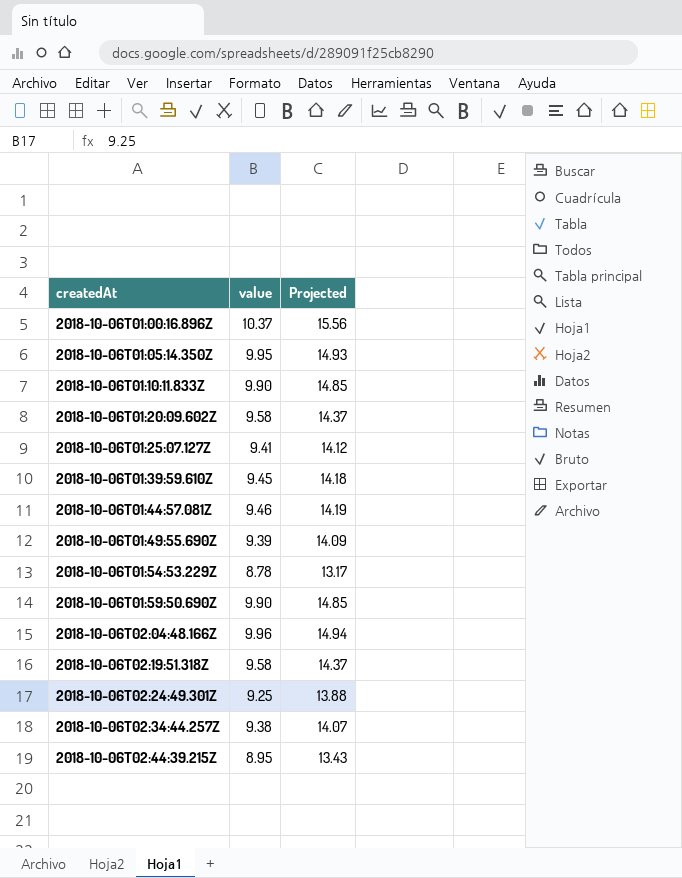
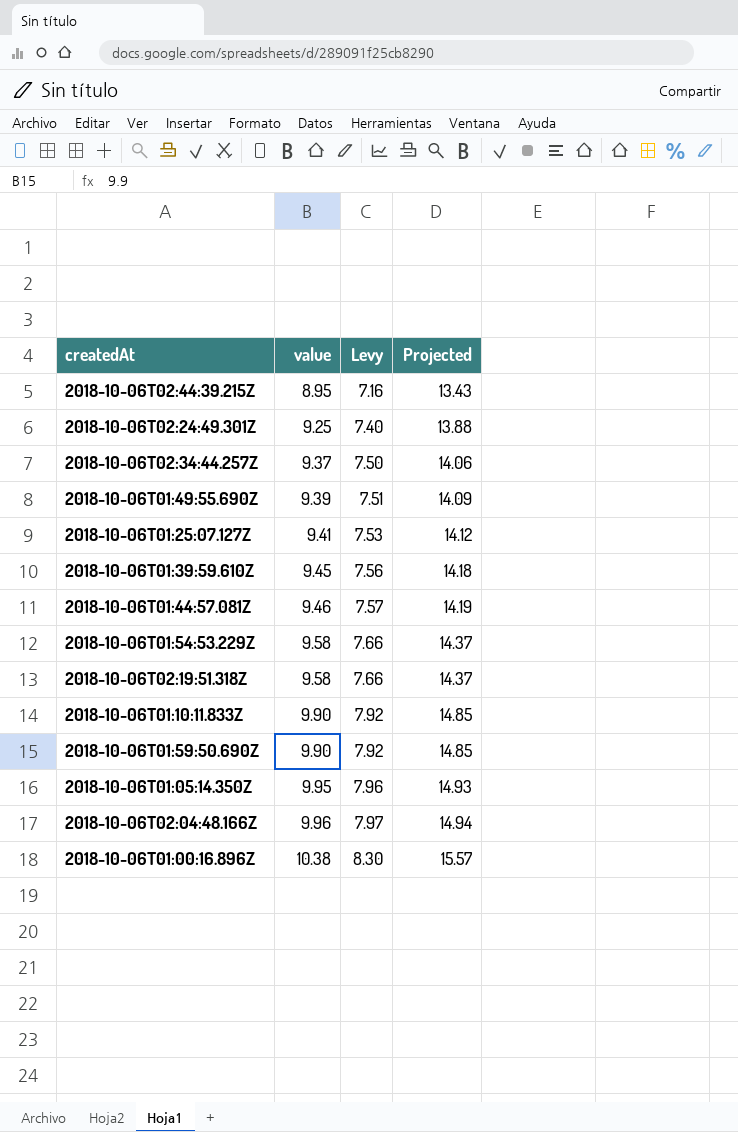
row order: createdAt ascending -> value ascending
column Levy | formula: none -> [value] * 0.8
row 2018-10-06T01:20:09.602Z: 9.58 | 14.37 -> none
2018-10-06T02:34:44.257Z | value: 9.38 -> 9.37
2018-10-06T02:34:44.257Z | Projected: 14.07 -> 14.06
2018-10-06T01:54:53.229Z | value: 8.78 -> 9.58
2018-10-06T01:54:53.229Z | Projected: 13.17 -> 14.37
2018-10-06T01:00:16.896Z | value: 10.37 -> 10.38
2018-10-06T01:00:16.896Z | Projected: 15.56 -> 15.57

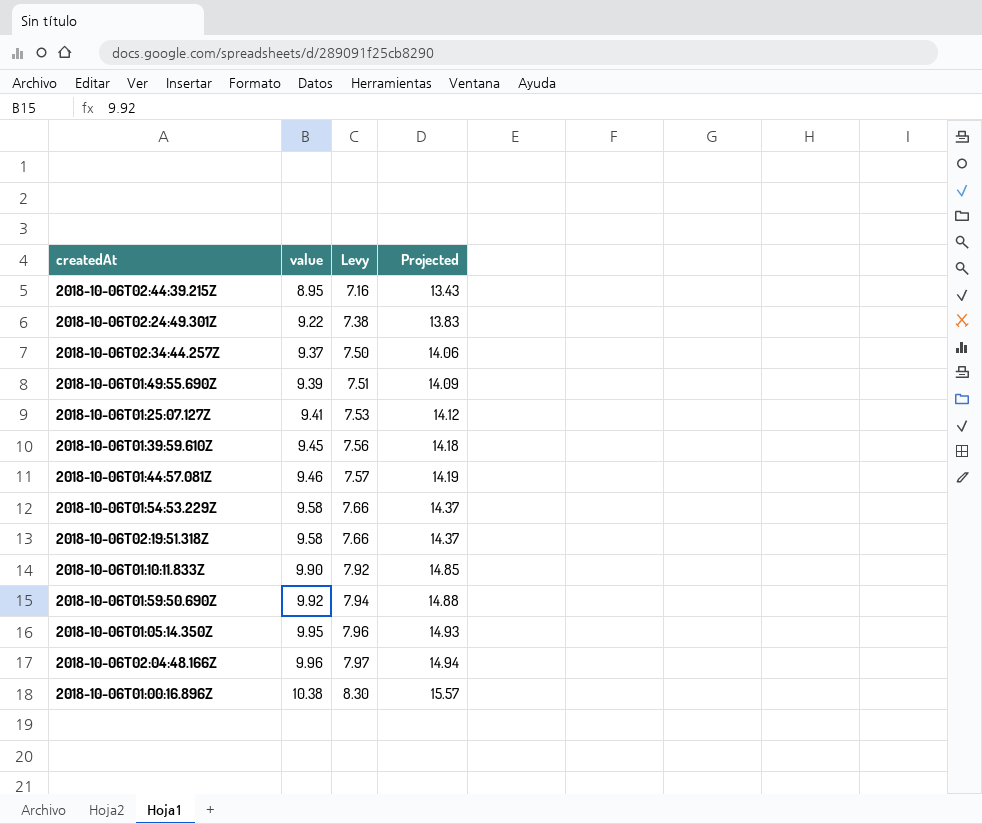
2018-10-06T02:24:49.301Z | value: 9.25 -> 9.22
2018-10-06T02:24:49.301Z | Levy: 7.40 -> 7.38
2018-10-06T02:24:49.301Z | Projected: 13.88 -> 13.83
2018-10-06T01:59:50.690Z | value: 9.90 -> 9.92
2018-10-06T01:59:50.690Z | Levy: 7.92 -> 7.94
2018-10-06T01:59:50.690Z | Projected: 14.85 -> 14.88

